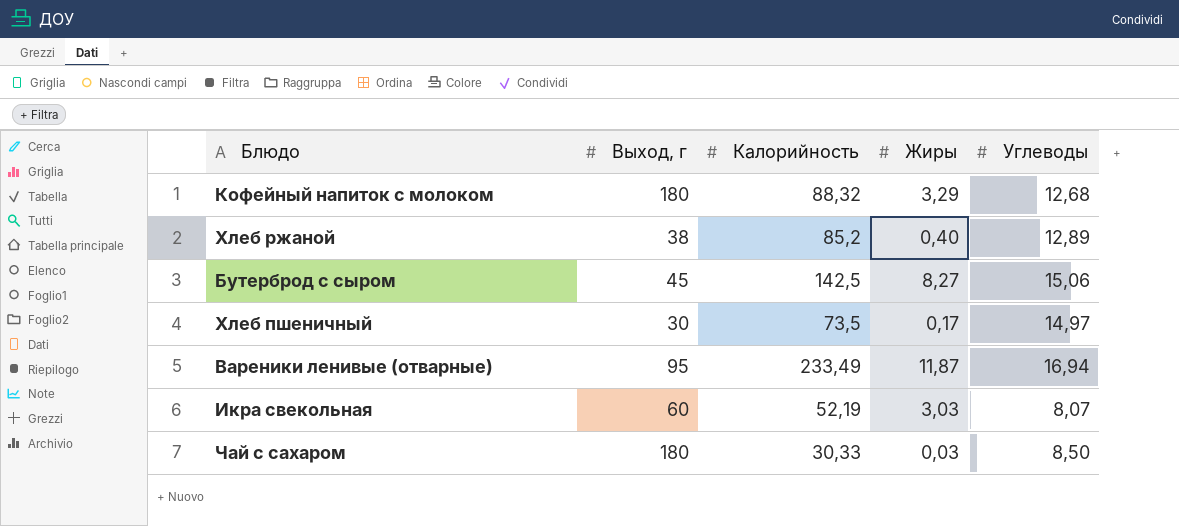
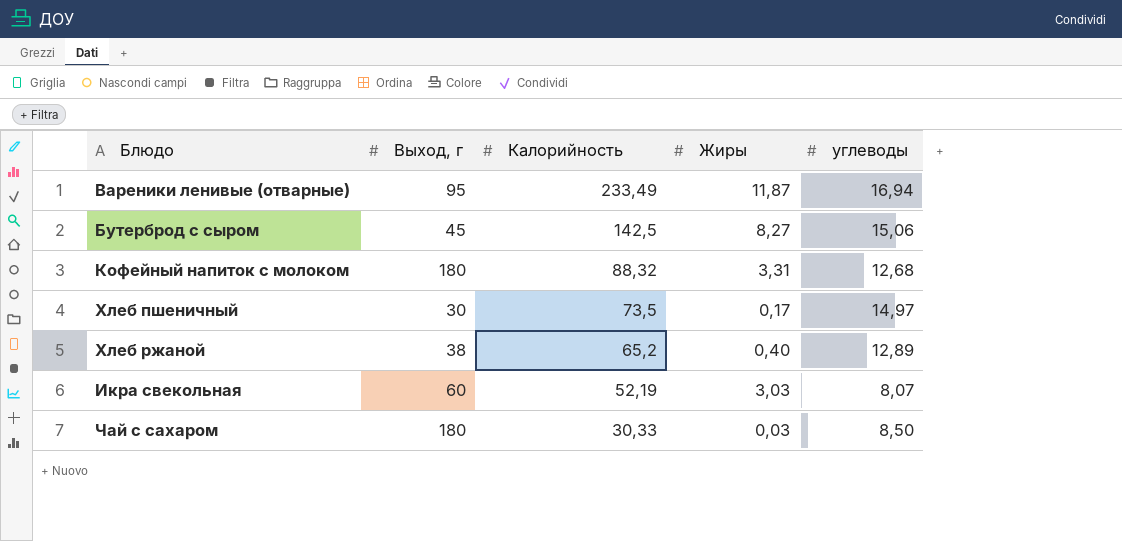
row order: none -> Калорийность descending
column name: Углеводы -> углеводы
Кофейный напиток с молоком | Жиры: 3,29 -> 3,31
Хлеб ржаной | Калорийность: 85,2 -> 65,2

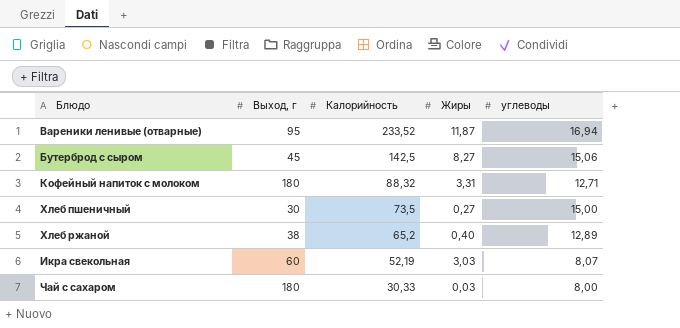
Вареники ленивые (отварные) | Калорийность: 233,49 -> 233,52
Кофейный напиток с молоком | углеводы: 12,68 -> 12,71
Хлеб пшеничный | Жиры: 0,17 -> 0,27
Хлеб пшеничный | углеводы: 14,97 -> 15,00
Чай с сахаром | углеводы: 8,50 -> 8,00

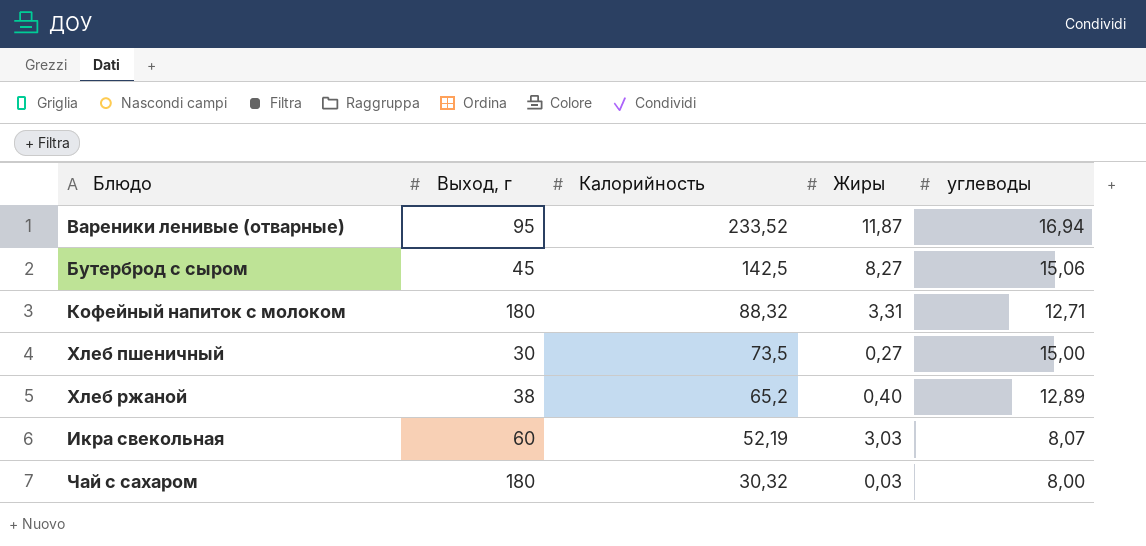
Чай с сахаром | Калорийность: 30,33 -> 30,32

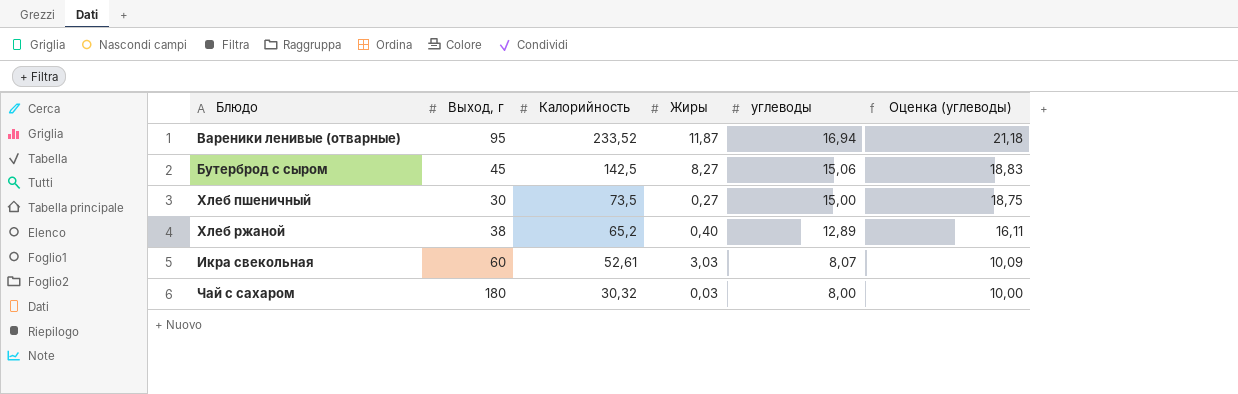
column Оценка (углеводы) | formula: none -> [углеводы] * 1,25
row Кофейный напиток с молоком: 180 | 88,32 | 3,31 | 12,71 -> none
Икра свекольная | Калорийность: 52,19 -> 52,61

